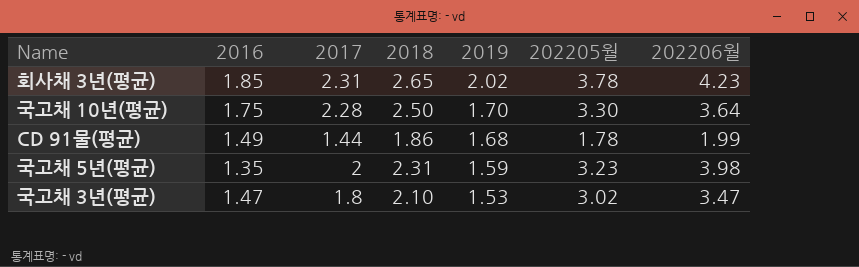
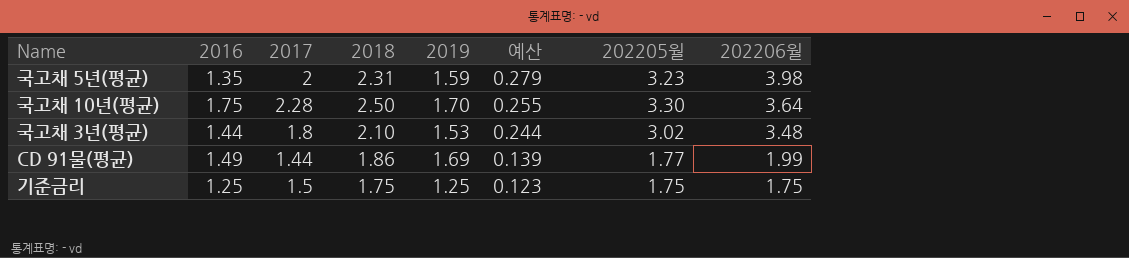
row order: 2019 descending -> 예산 descending
column 예산 | formula: none -> [202206월] * 0.07
row 회사채 3년(평균): 1.85 | 2.31 | 2.65 | 2.02 | 3.78 | 4.23 -> none
국고채 3년(평균) | 2016: 1.47 -> 1.44
국고채 3년(평균) | 202206월: 3.47 -> 3.48
CD 91물(평균) | 2019: 1.68 -> 1.69
CD 91물(평균) | 202205월: 1.78 -> 1.77
row 기준금리: none -> 1.25 | 1.5 | 1.75 | 1.25 | 0.123 | 1.75 | 1.75

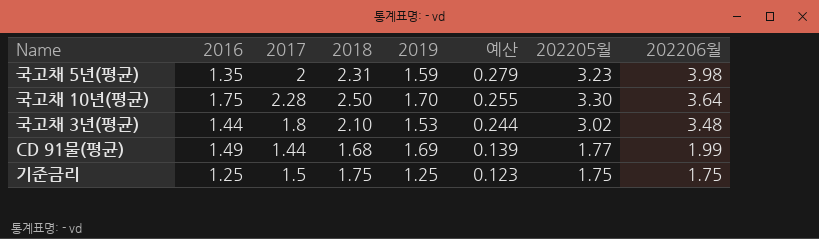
CD 91물(평균) | 2018: 1.86 -> 1.68

